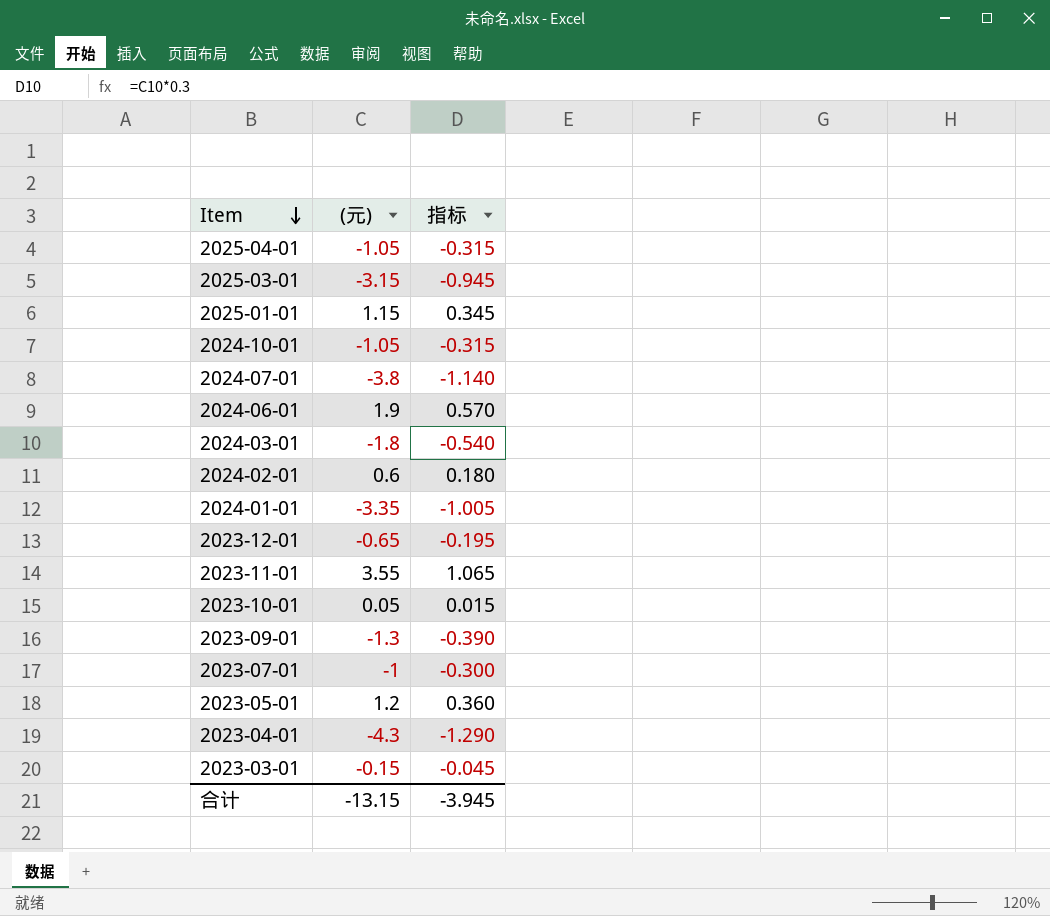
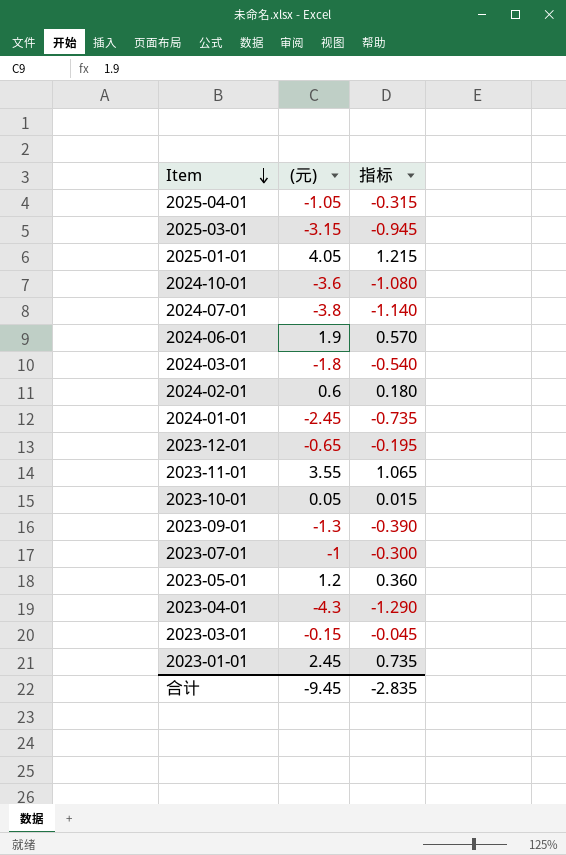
2025-01-01 | (元): 1.15 -> 4.05
2025-01-01 | 指标: 0.345 -> 1.215
2024-10-01 | (元): -1.05 -> -3.6
2024-10-01 | 指标: -0.315 -> -1.080
2024-01-01 | (元): -3.35 -> -2.45
2024-01-01 | 指标: -1.005 -> -0.735
row 2023-01-01: none -> 2.45 | 0.735
合计 | (元): -13.15 -> -9.45
合计 | 指标: -3.945 -> -2.835

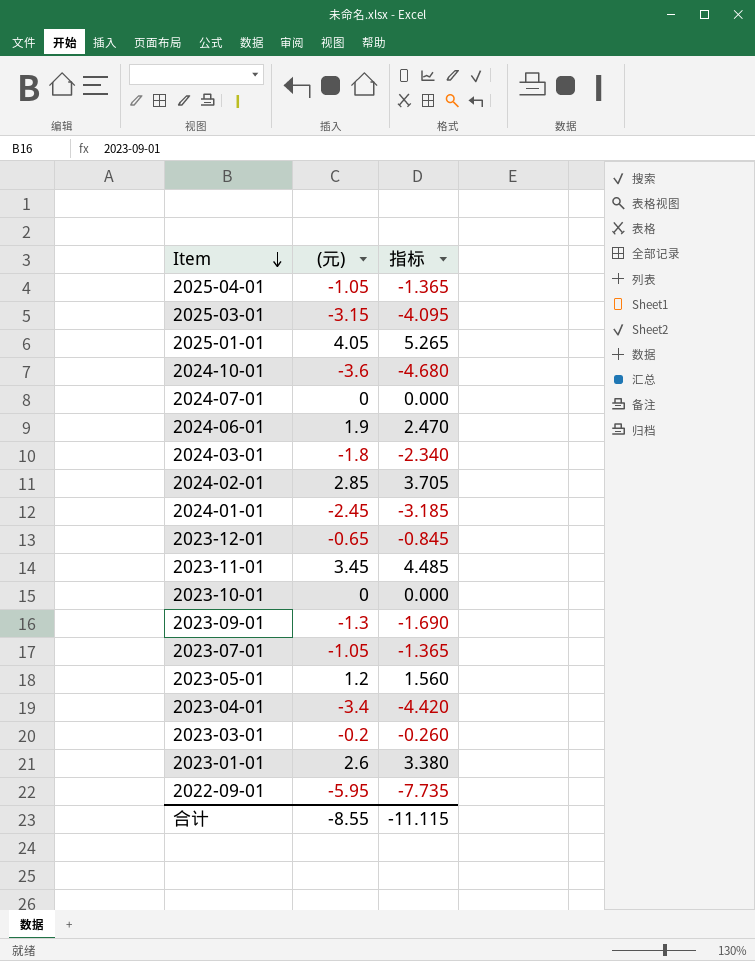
column 指标 | formula: [(元)] * 0.3 -> [(元)] * 1.3
2024-07-01 | (元): -3.8 -> 0
2024-02-01 | (元): 0.6 -> 2.85
2023-11-01 | (元): 3.55 -> 3.45
2023-10-01 | (元): 0.05 -> 0
2023-07-01 | (元): -1 -> -1.05
2023-04-01 | (元): -4.3 -> -3.4
2023-03-01 | (元): -0.15 -> -0.2
2023-01-01 | (元): 2.45 -> 2.6
row 2022-09-01: none -> -5.95 | -7.735
合计 | (元): -9.45 -> -8.55
合计 | 指标: -2.835 -> -11.115

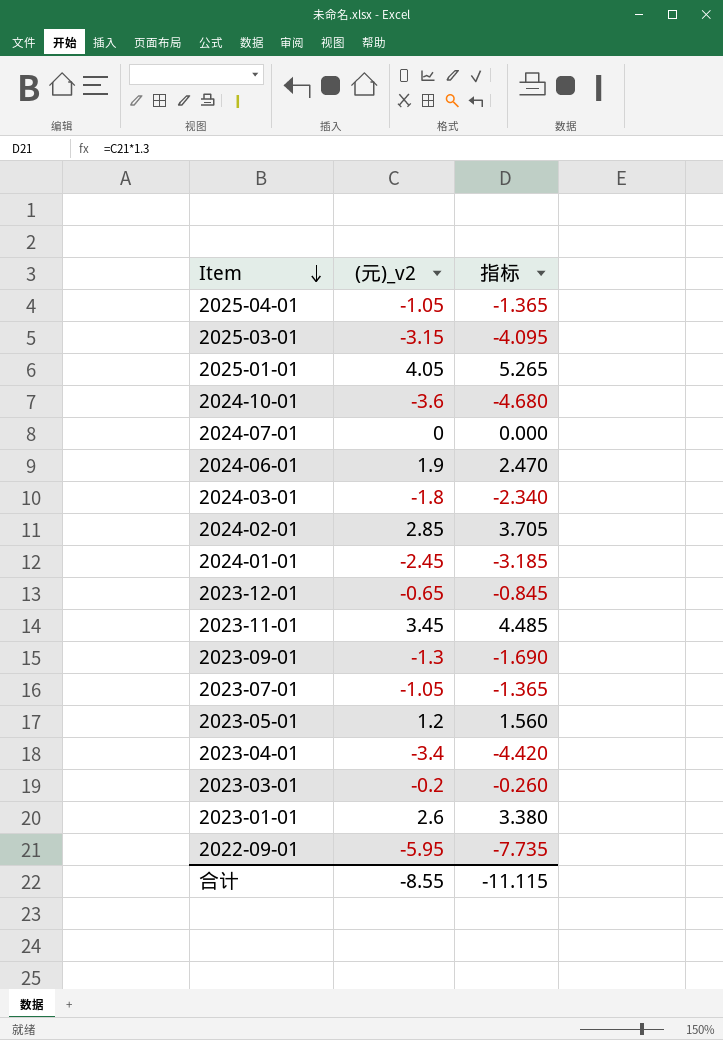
column name: (元) -> (元)_v2
row 2023-10-01: 0 | 0.000 -> none

